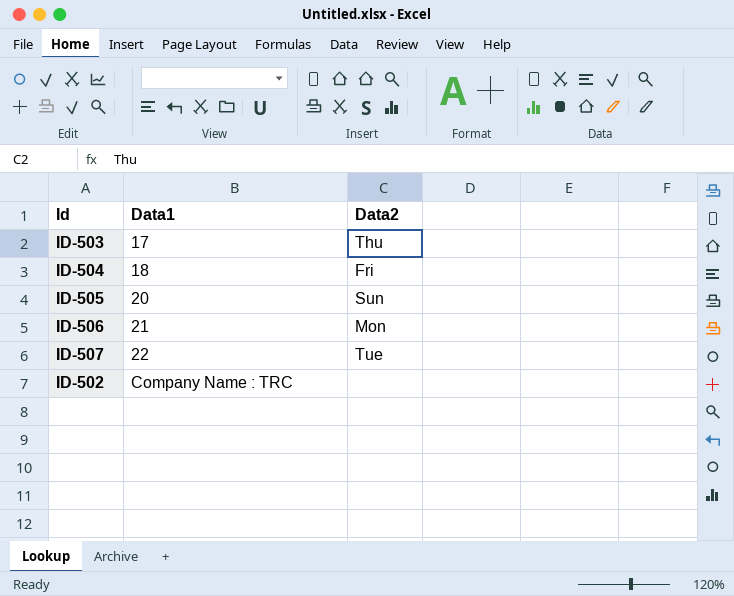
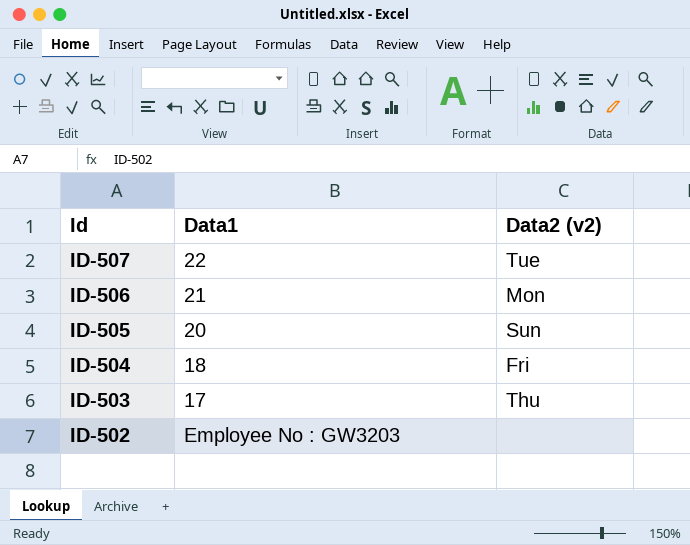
row order: Data1 ascending -> Id descending
column name: Data2 -> Data2 (v2)
ID-502 | Data1: Company Name : TRC -> Employee No : GW3203

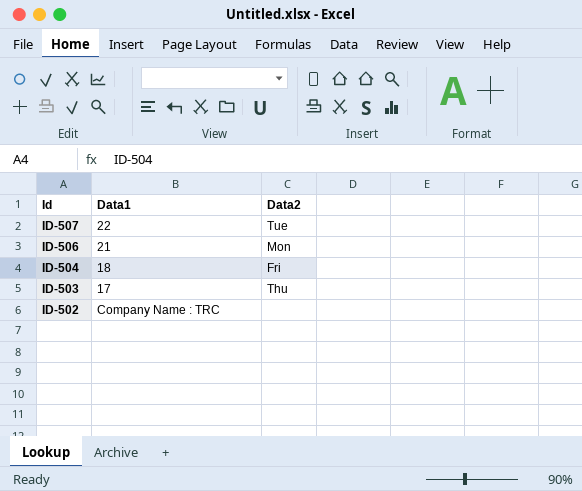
column name: Data2 (v2) -> Data2
row ID-505: 20 | Sun -> none
ID-502 | Data1: Employee No : GW3203 -> Company Name : TRC

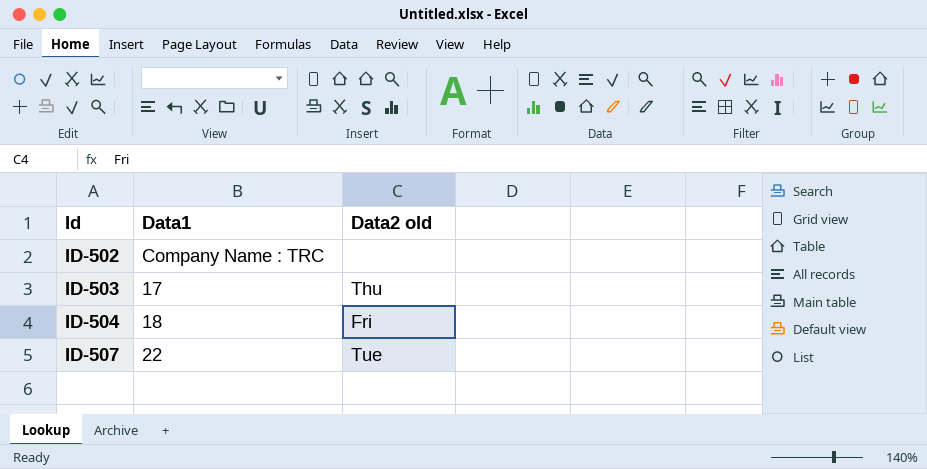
row order: Id descending -> Id ascending
column name: Data2 -> Data2 old
row ID-506: 21 | Mon -> none

